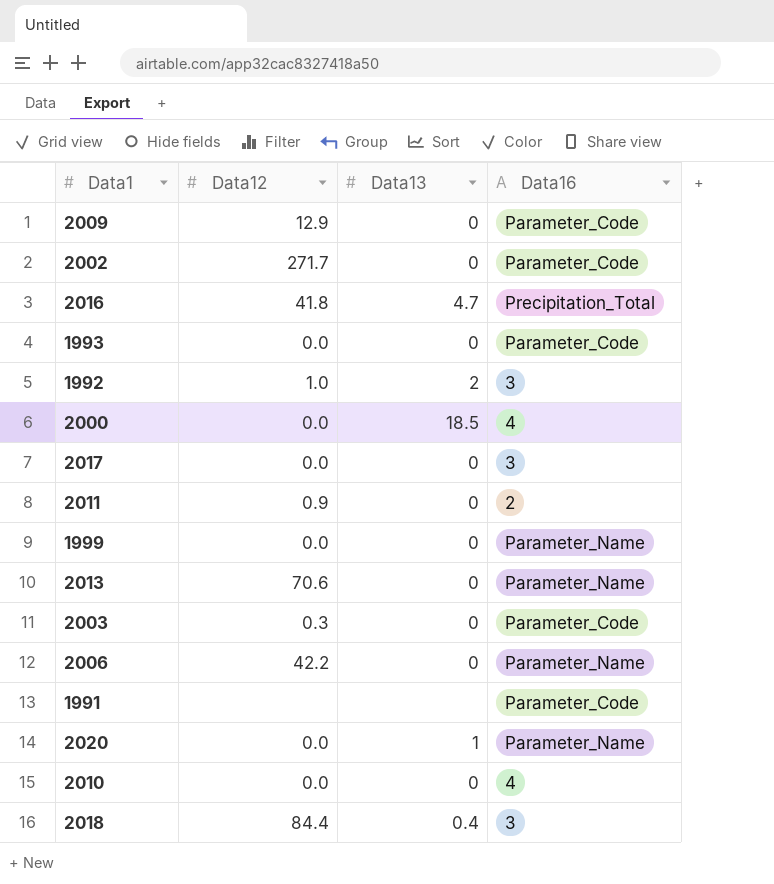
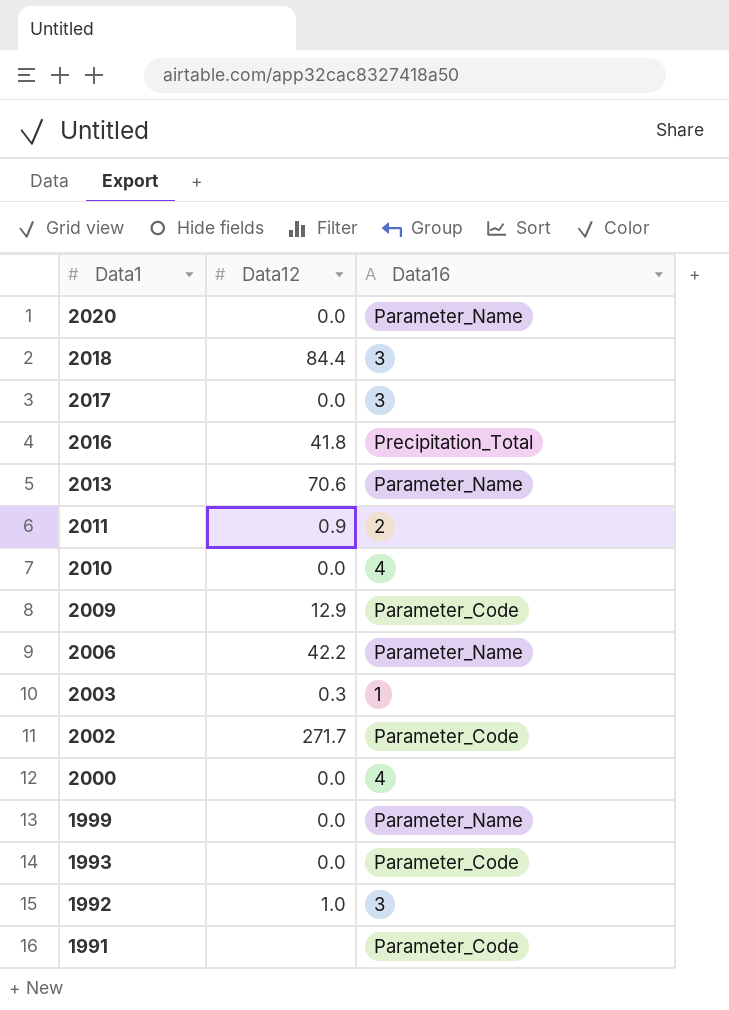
row order: none -> Data1 descending
column Data13 | position: 3 -> none
2003 | Data16: Parameter_Code -> 1

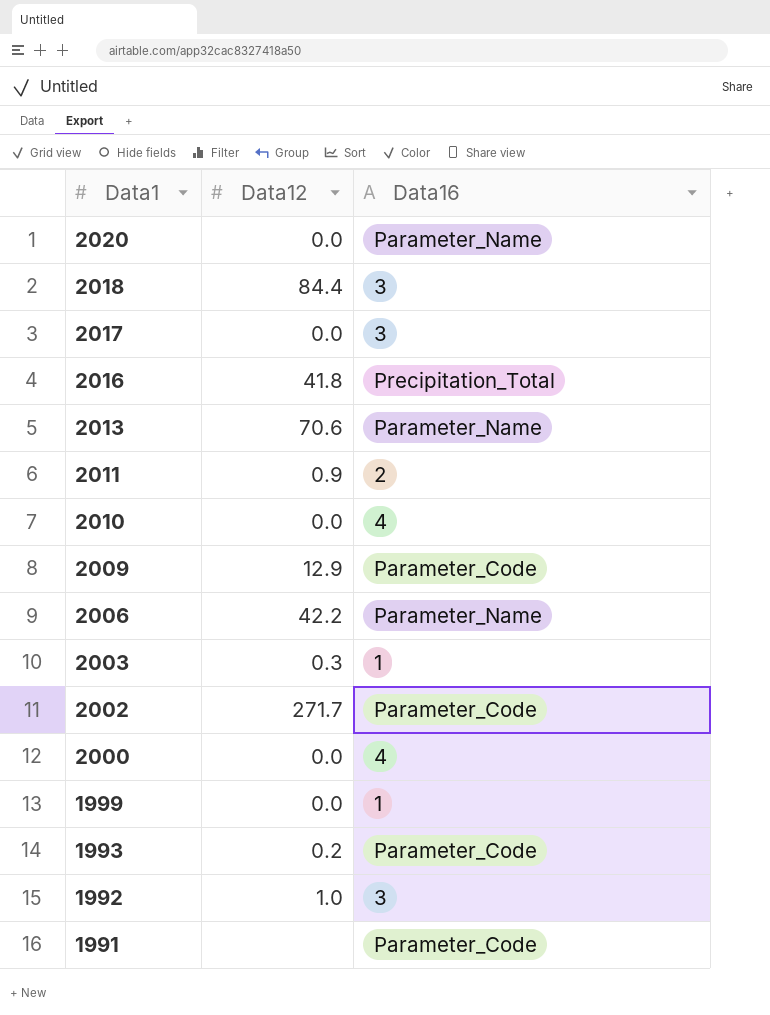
1999 | Data16: Parameter_Name -> 1
1993 | Data12: 0.0 -> 0.2

